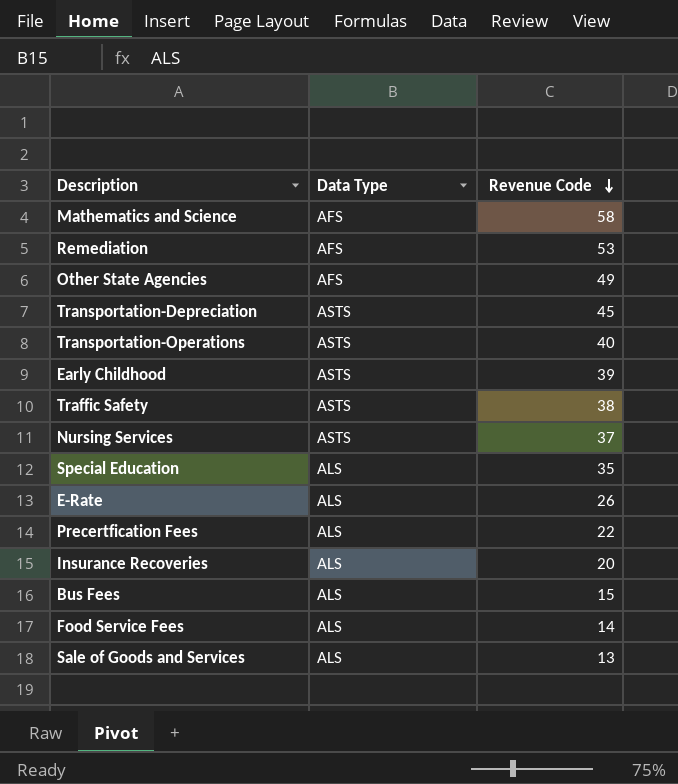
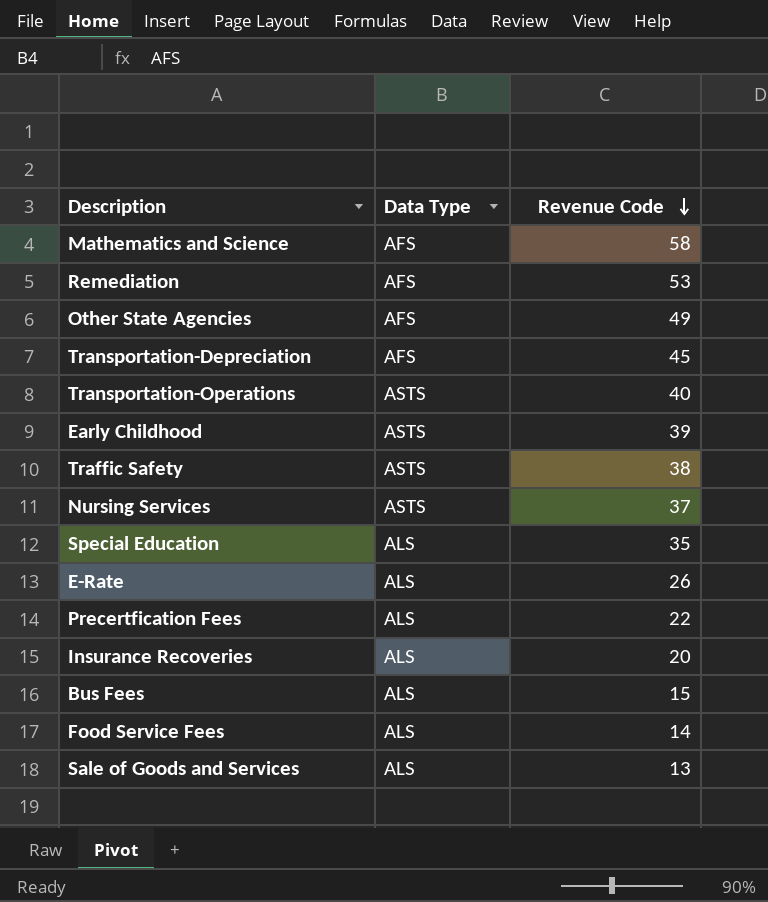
Transportation-Depreciation | Data Type: ASTS -> AFS

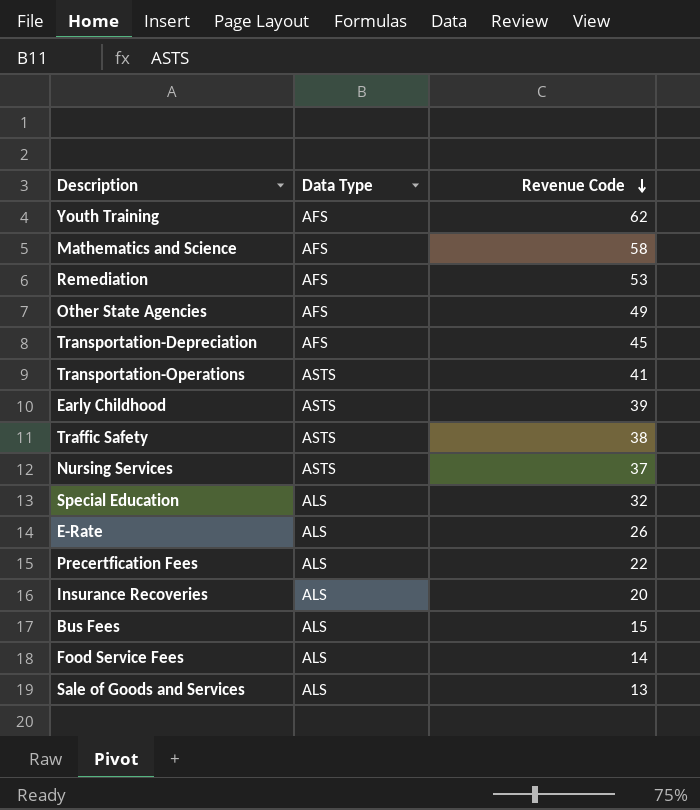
row Youth Training: none -> AFS | 62
Transportation-Operations | Revenue Code: 40 -> 41
Special Education | Revenue Code: 35 -> 32

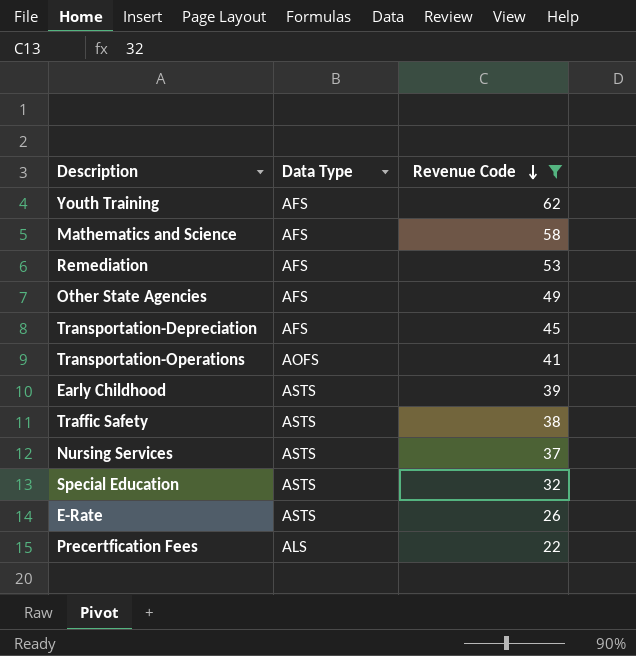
filter: none -> Revenue Code >= 22
Transportation-Operations | Data Type: ASTS -> AOFS
Special Education | Data Type: ALS -> ASTS
E-Rate | Data Type: ALS -> ASTS

